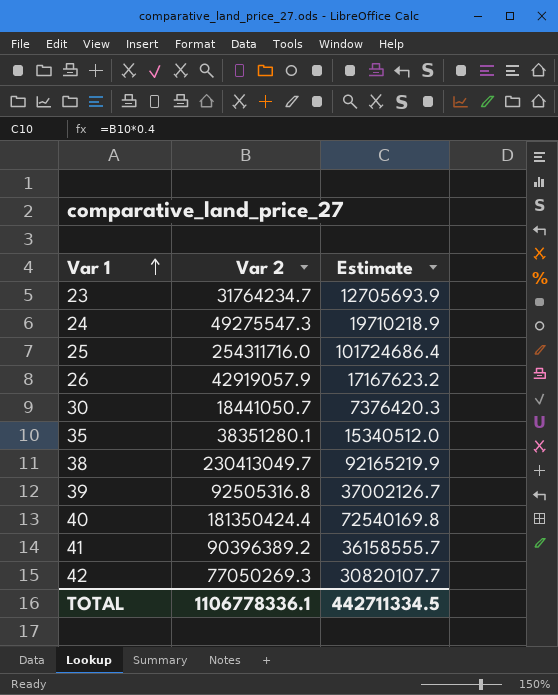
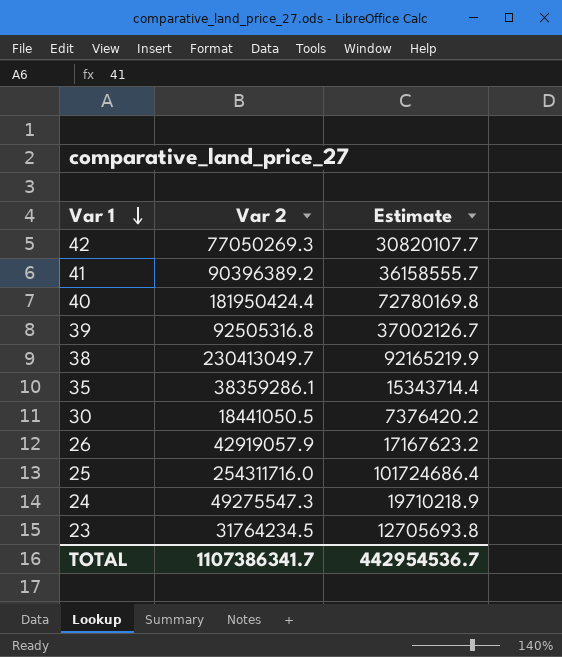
row order: Var 1 ascending -> Var 1 descending
40 | Var 2: 181350424.4 -> 181950424.4
40 | Estimate: 72540169.8 -> 72780169.8
35 | Var 2: 38351280.1 -> 38359286.1
35 | Estimate: 15340512.0 -> 15343714.4
30 | Var 2: 18441050.7 -> 18441050.5
30 | Estimate: 7376420.3 -> 7376420.2
23 | Var 2: 31764234.7 -> 31764234.5
23 | Estimate: 12705693.9 -> 12705693.8
TOTAL | Var 2: 1106778336.1 -> 1107386341.7
TOTAL | Estimate: 442711334.5 -> 442954536.7

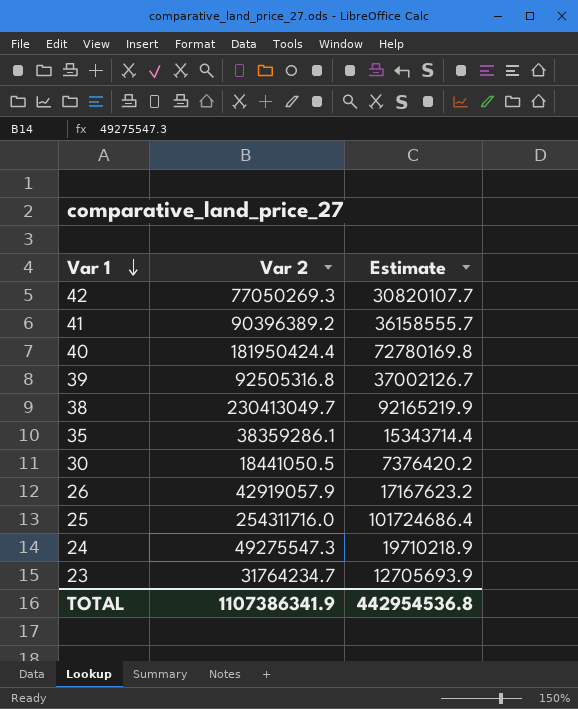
23 | Var 2: 31764234.5 -> 31764234.7
23 | Estimate: 12705693.8 -> 12705693.9
TOTAL | Var 2: 1107386341.7 -> 1107386341.9
TOTAL | Estimate: 442954536.7 -> 442954536.8

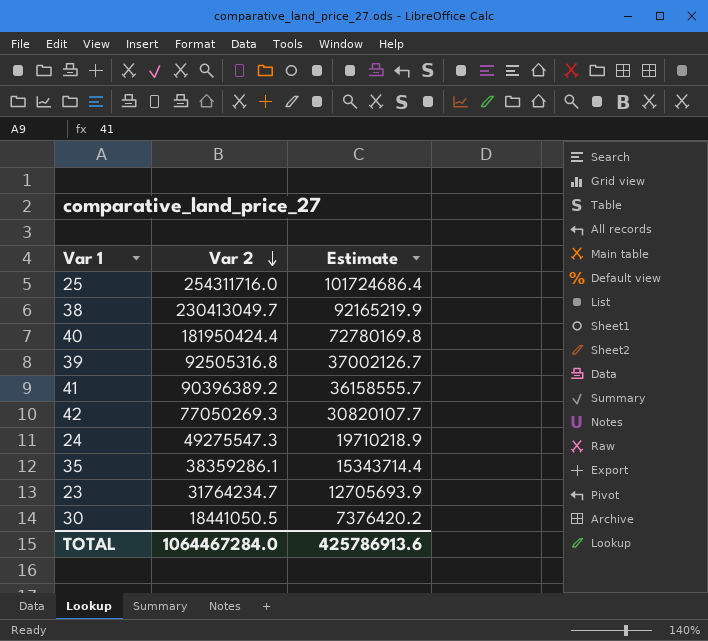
row order: Var 1 descending -> Var 2 descending
row 26: 42919057.9 | 17167623.2 -> none
TOTAL | Var 2: 1107386341.9 -> 1064467284.0
TOTAL | Estimate: 442954536.8 -> 425786913.6

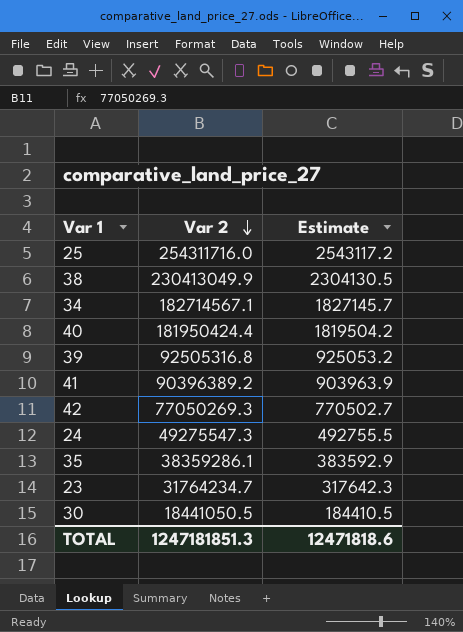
column Estimate | formula: [Var 2] * 0.4 -> [Var 2] * 0.01
38 | Var 2: 230413049.7 -> 230413049.9
row 34: none -> 182714567.1 | 1827145.7
TOTAL | Var 2: 1064467284.0 -> 1247181851.3
TOTAL | Estimate: 425786913.6 -> 12471818.6

